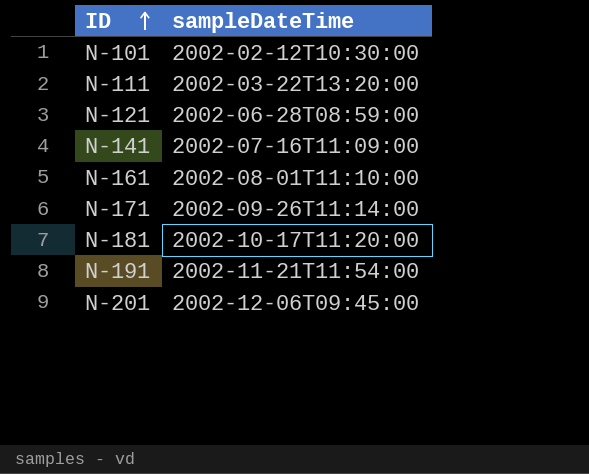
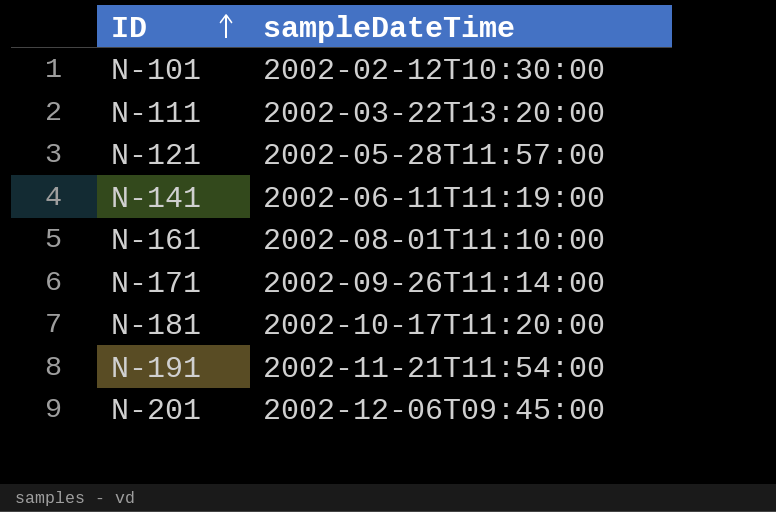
N-121 | sampleDateTime: 2002-06-28T08:59:00 -> 2002-05-28T11:57:00
N-141 | sampleDateTime: 2002-07-16T11:09:00 -> 2002-06-11T11:19:00

